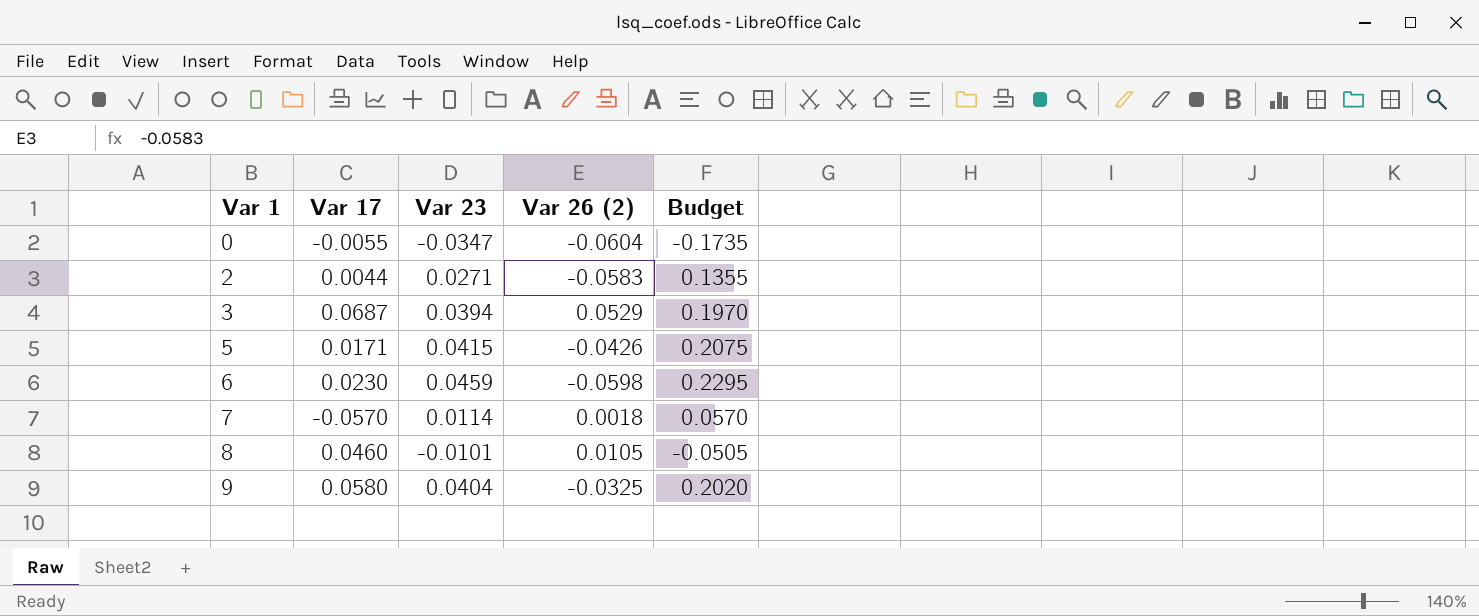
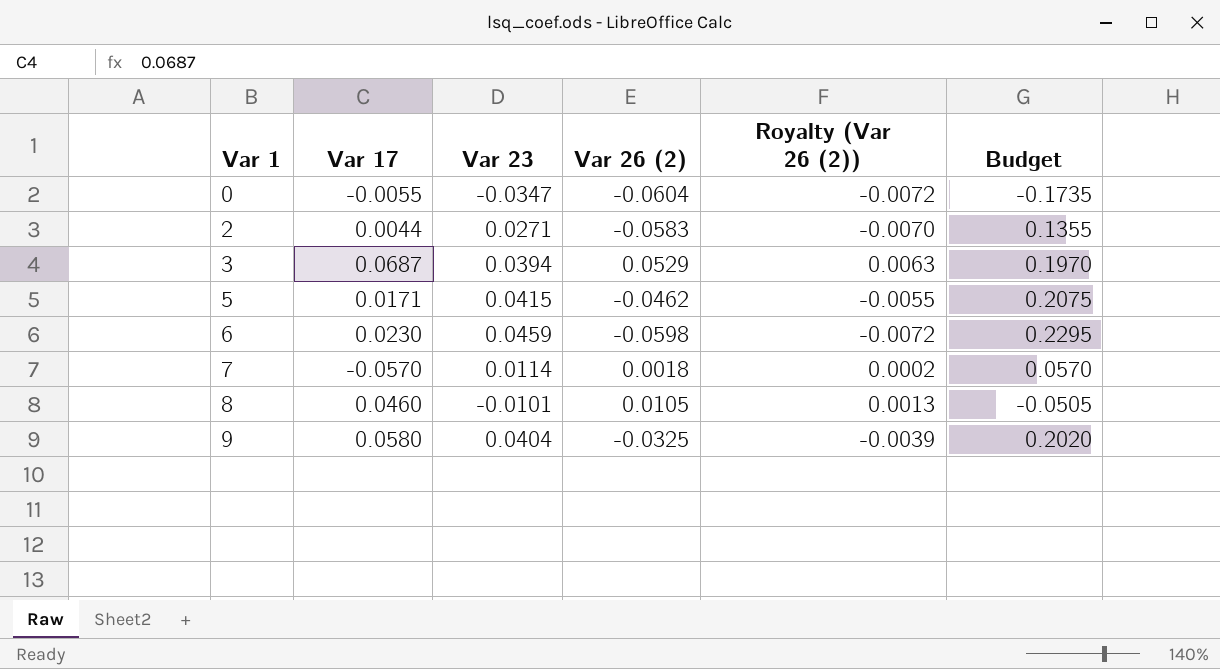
column Royalty (Var 26 (2)) | formula: none -> [Var 26 (2)] * 0.12
5 | Var 26 (2): -0.0426 -> -0.0462

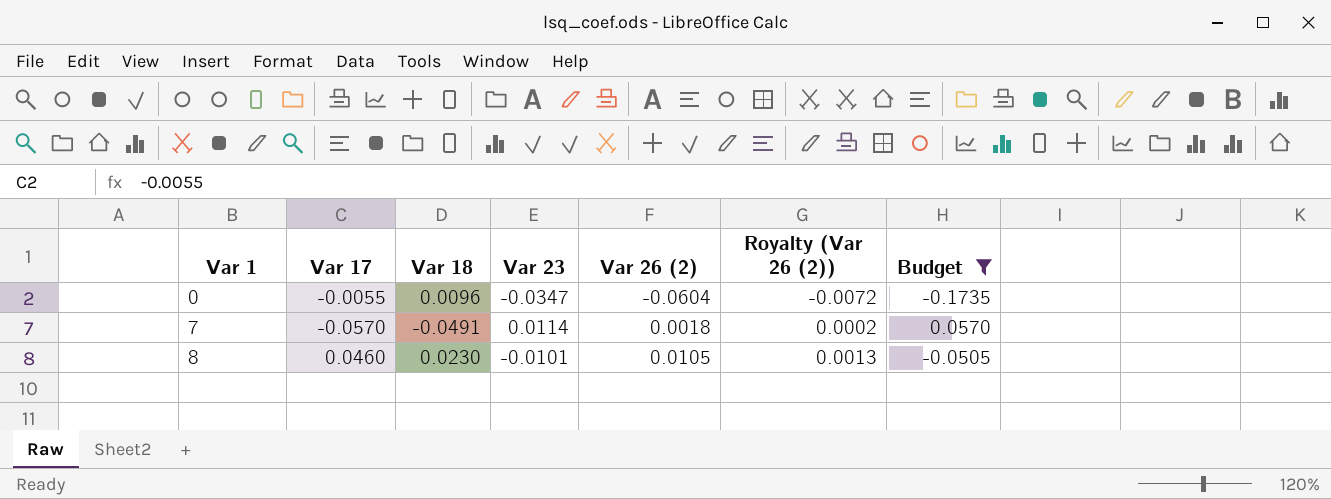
filter: none -> Budget <= 0.0570
column Var 18 | position: none -> 3

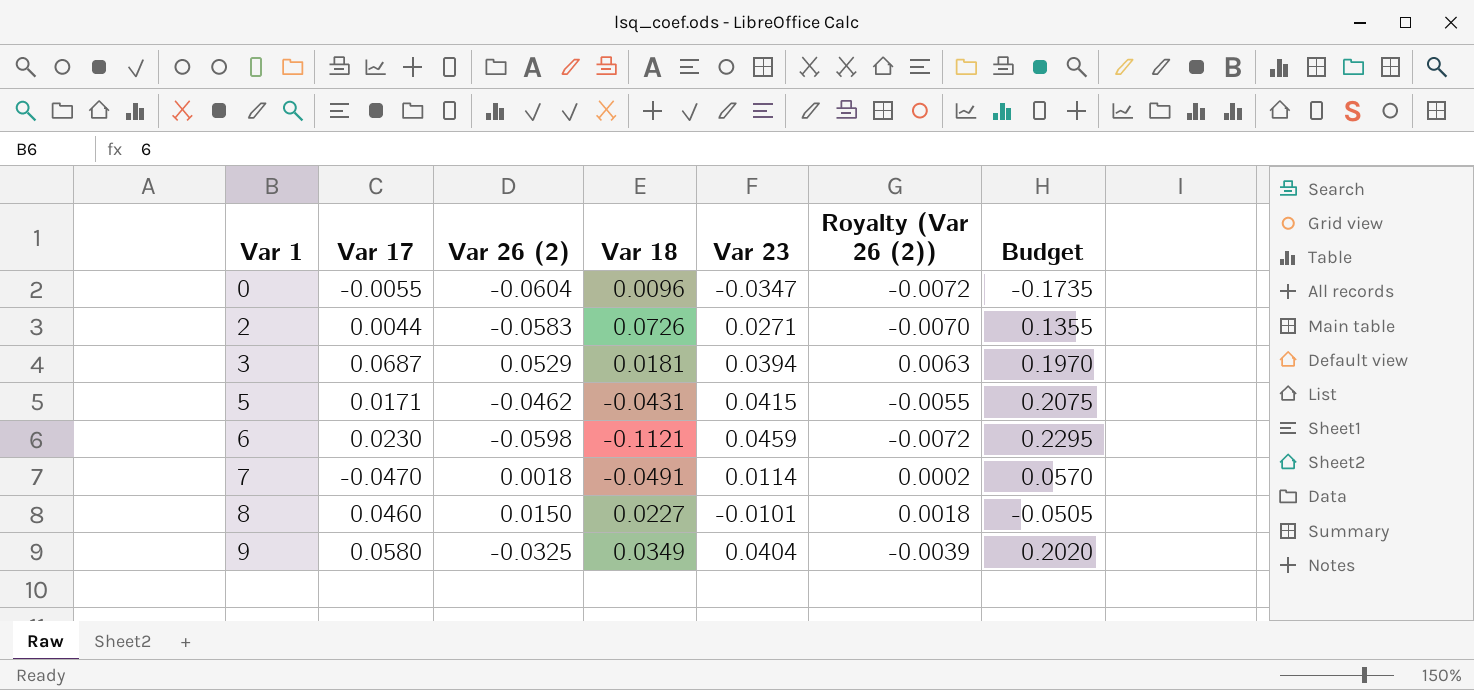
filter: Budget <= 0.0570 -> none
column Var 26 (2) | position: 5 -> 3
7 | Var 17: -0.0570 -> -0.0470
8 | Var 26 (2): 0.0105 -> 0.0150
8 | Var 18: 0.0230 -> 0.0227
8 | Royalty (Var 26 (2)): 0.0013 -> 0.0018

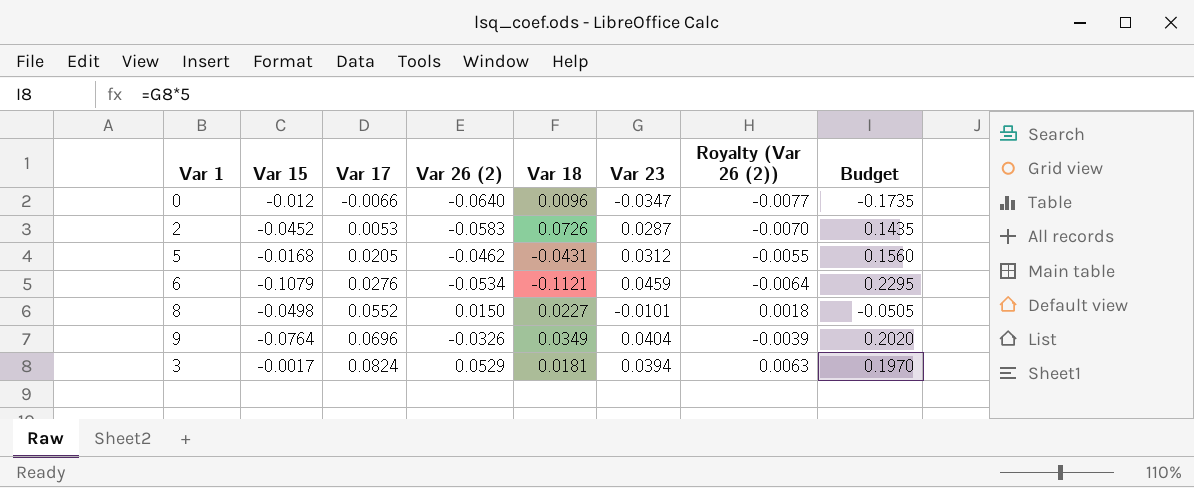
row order: Var 1 ascending -> Var 17 ascending
column Var 15 | position: none -> 2
row 7: -0.0470 | 0.0018 | -0.0491 | 0.0114 | 0.0002 | 0.0570 -> none
0 | Var 17: -0.0055 -> -0.0066
0 | Var 26 (2): -0.0604 -> -0.0640
0 | Royalty (Var 26 (2)): -0.0072 -> -0.0077
2 | Var 17: 0.0044 -> 0.0053
2 | Var 23: 0.0271 -> 0.0287
2 | Budget: 0.1355 -> 0.1435
5 | Var 17: 0.0171 -> 0.0205
5 | Var 23: 0.0415 -> 0.0312
5 | Budget: 0.2075 -> 0.1560
6 | Var 17: 0.0230 -> 0.0276
6 | Var 26 (2): -0.0598 -> -0.0534
6 | Royalty (Var 26 (2)): -0.0072 -> -0.0064
8 | Var 17: 0.0460 -> 0.0552
9 | Var 17: 0.0580 -> 0.0696
9 | Var 26 (2): -0.0325 -> -0.0326
3 | Var 17: 0.0687 -> 0.0824

